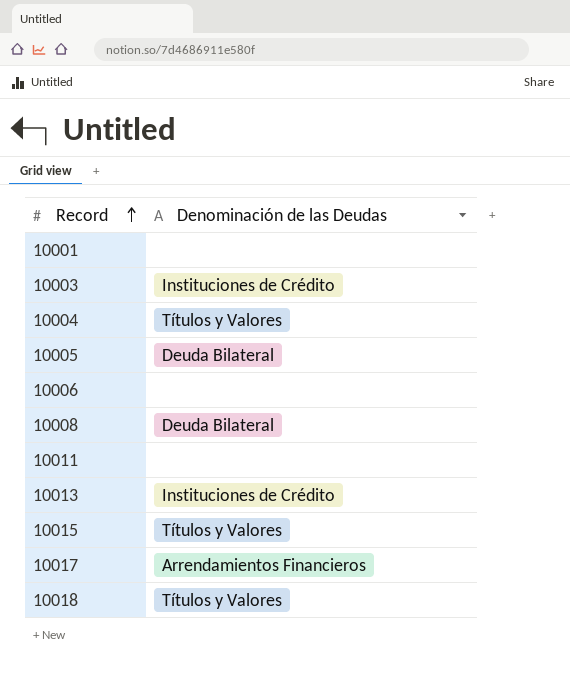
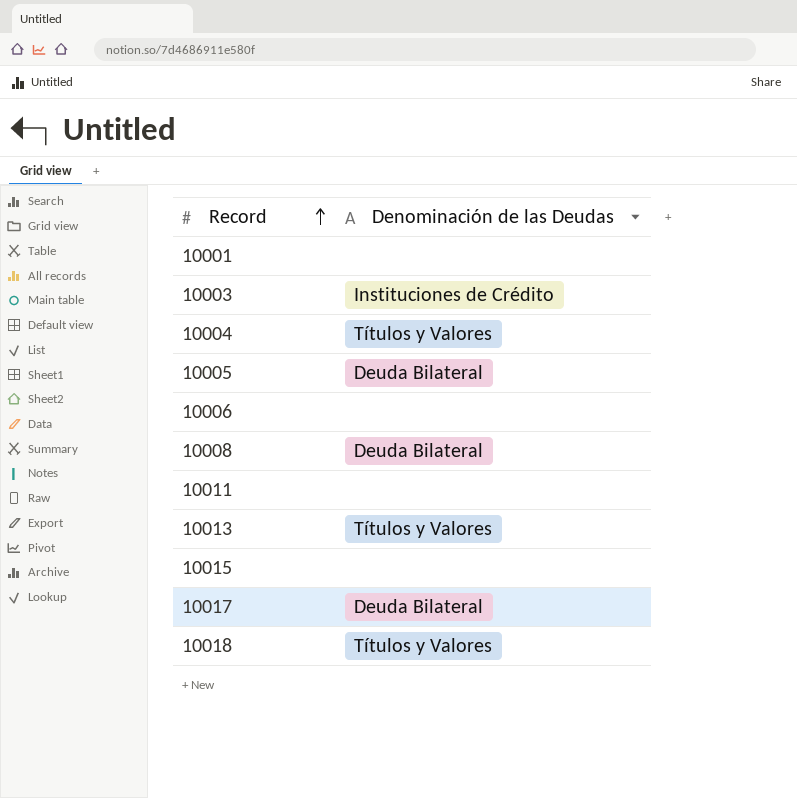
10013 | Denominación de las Deudas: Instituciones de Crédito -> Títulos y Valores
10015 | Denominación de las Deudas: Títulos y Valores -> none
10017 | Denominación de las Deudas: Arrendamientos Financieros -> Deuda Bilateral

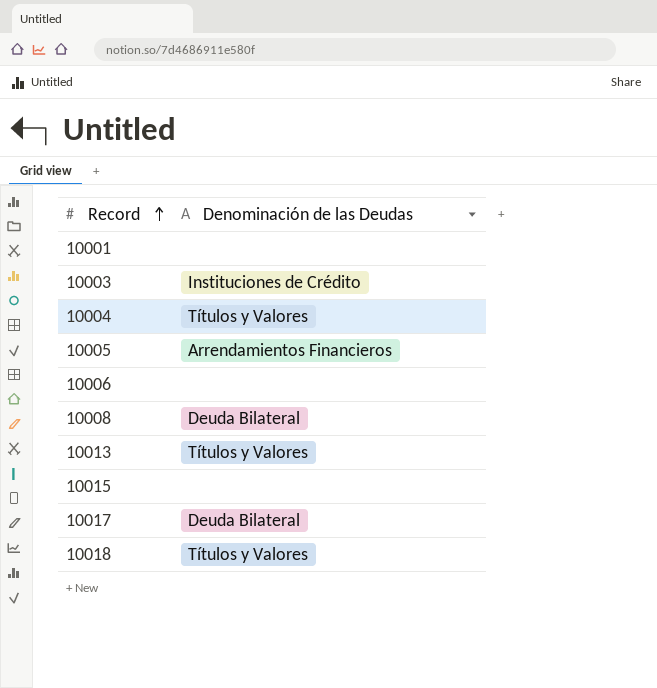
row 10011: none -> none
10005 | Denominación de las Deudas: Deuda Bilateral -> Arrendamientos Financieros

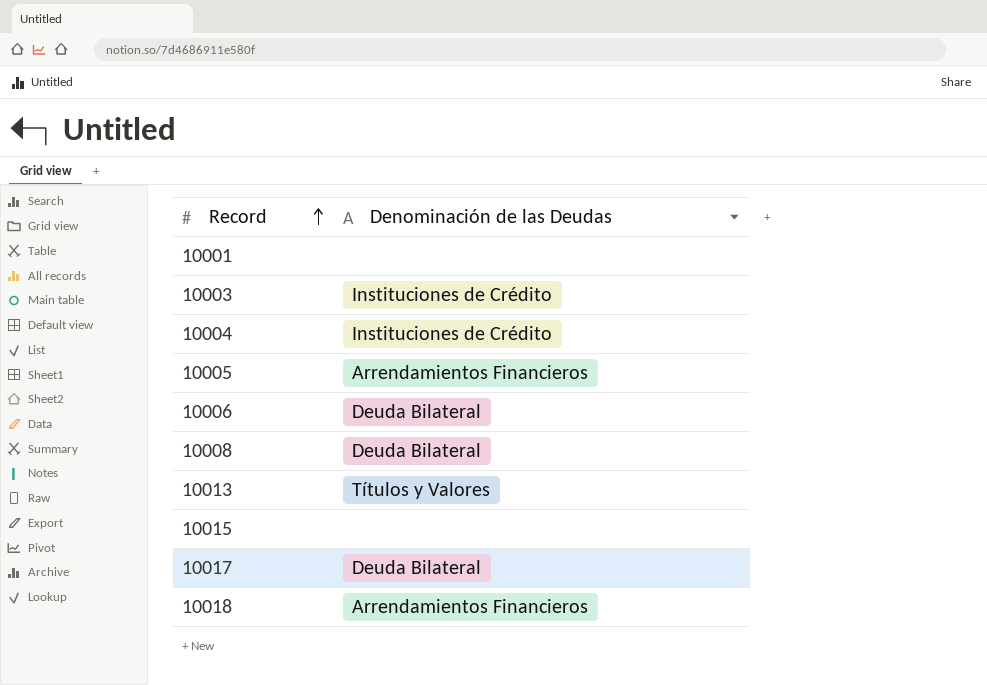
10004 | Denominación de las Deudas: Títulos y Valores -> Instituciones de Crédito
10006 | Denominación de las Deudas: none -> Deuda Bilateral
10018 | Denominación de las Deudas: Títulos y Valores -> Arrendamientos Financieros

